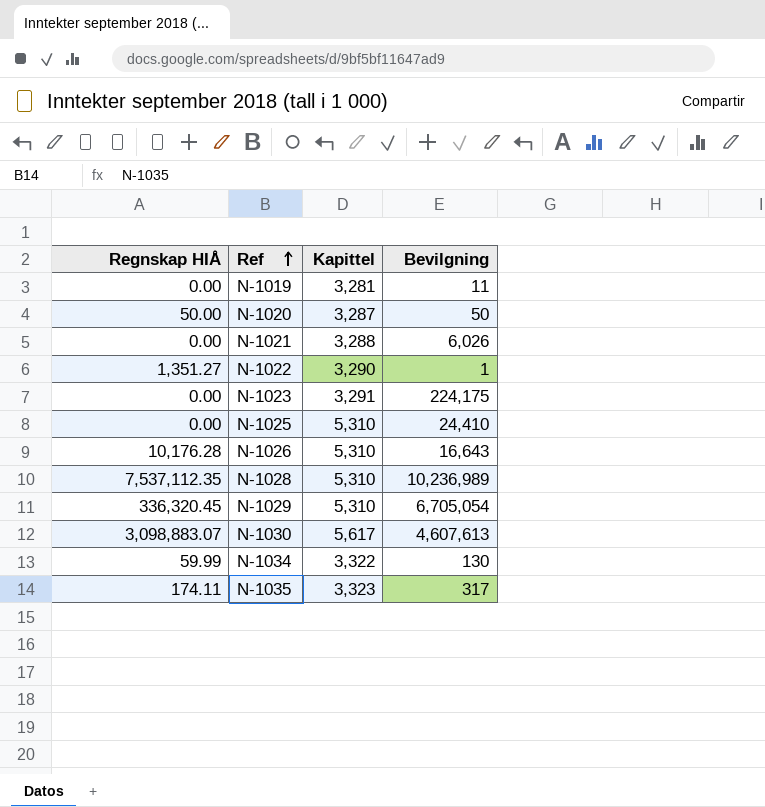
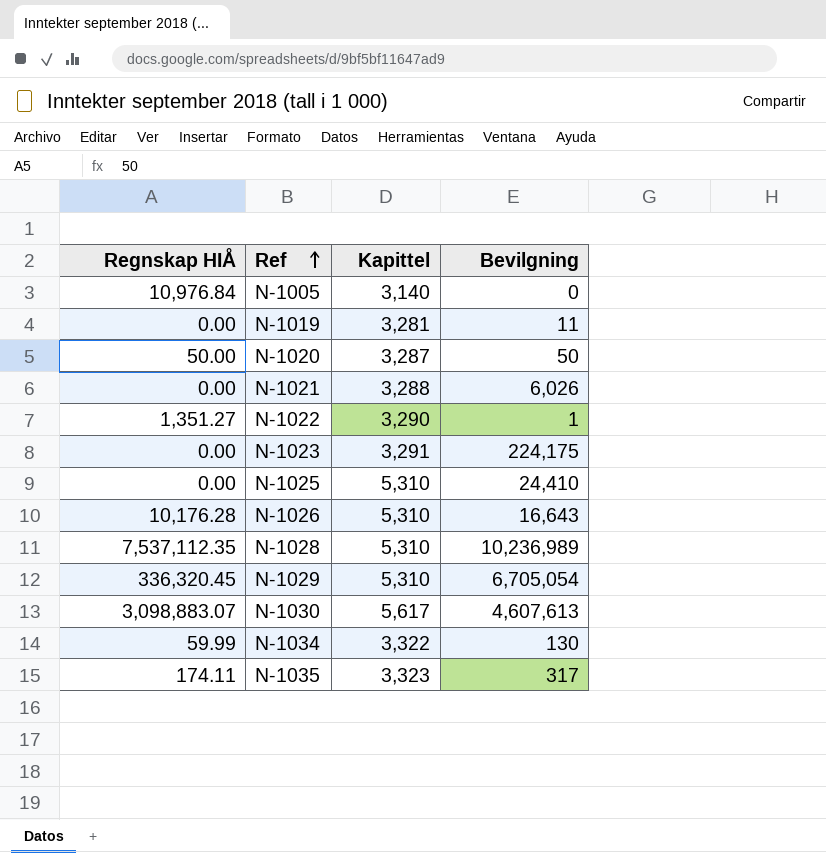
row N-1005: none -> 10,976.84 | 3,140 | 0

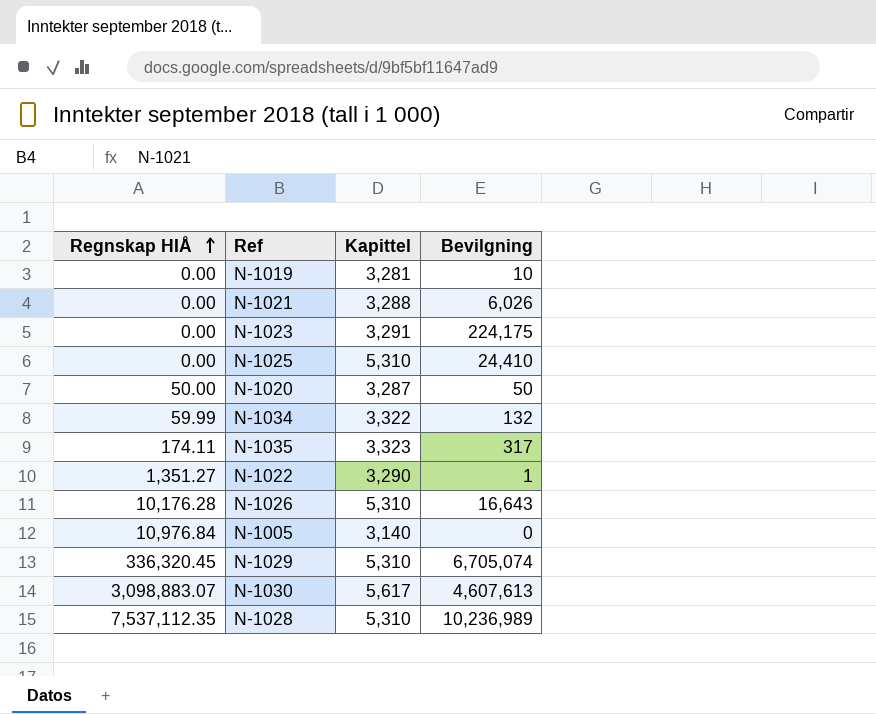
row order: Ref ascending -> Regnskap HIÅ ascending
N-1019 | Bevilgning: 11 -> 10
N-1034 | Bevilgning: 130 -> 132
N-1029 | Bevilgning: 6,705,054 -> 6,705,074

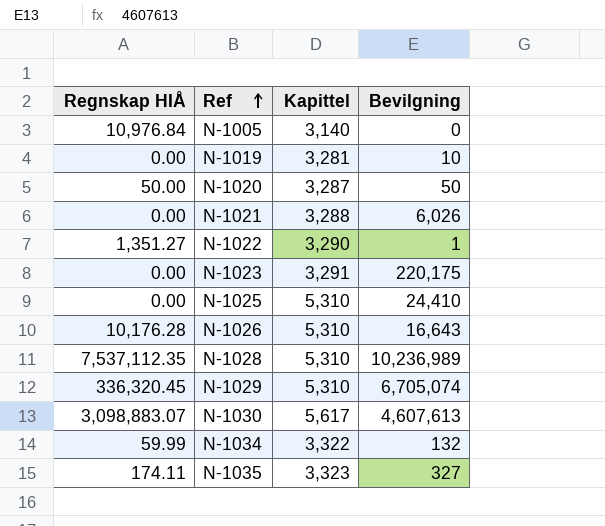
row order: Regnskap HIÅ ascending -> Ref ascending
N-1023 | Bevilgning: 224,175 -> 220,175
N-1035 | Bevilgning: 317 -> 327

